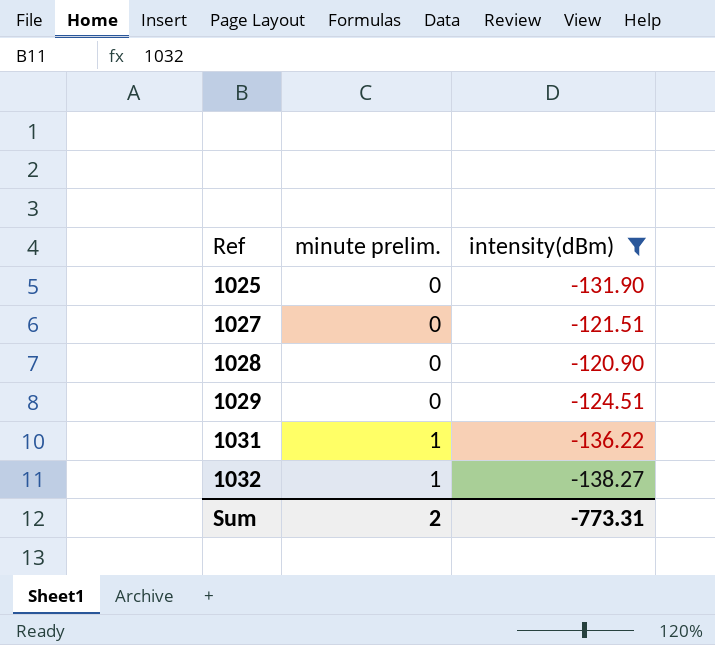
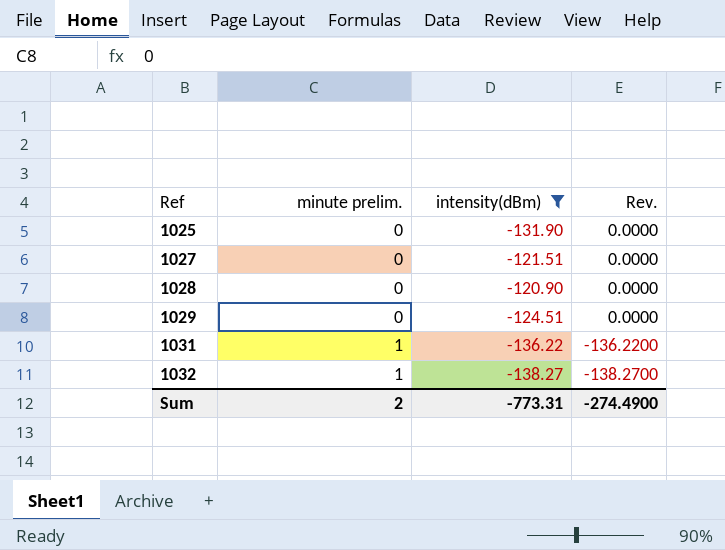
column Rev. | formula: none -> [minute prelim.] * [intensity(dBm)]

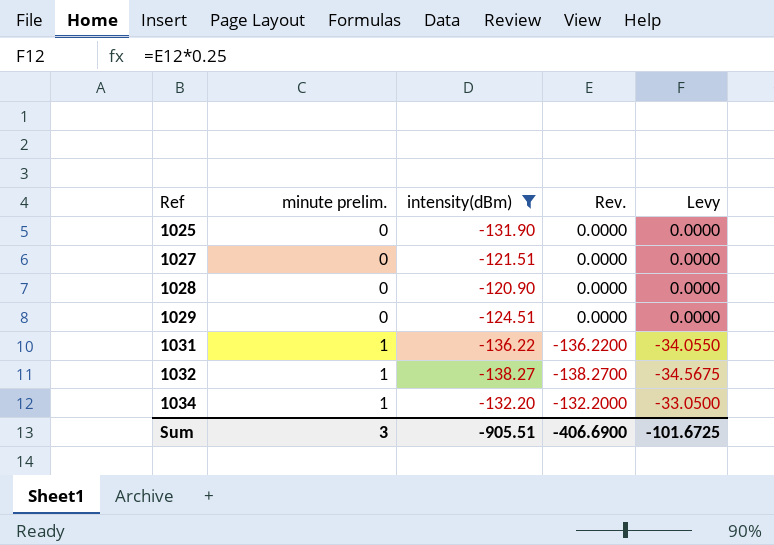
column Levy | formula: none -> [Rev.] * 0.25
row 1034: none -> 1 | -132.20 | -132.2000 | -33.0500
Sum | minute prelim.: 2 -> 3
Sum | intensity(dBm): -773.31 -> -905.51
Sum | Rev.: -274.4900 -> -406.6900

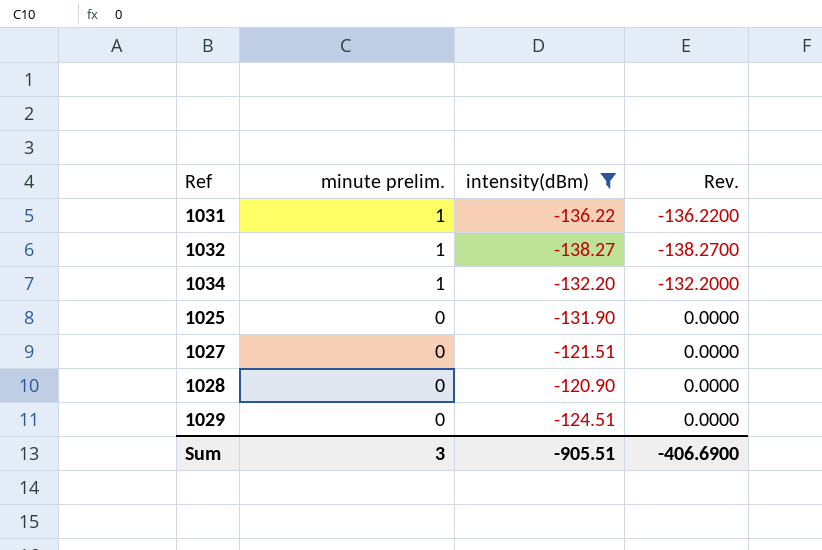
row order: Ref ascending -> minute prelim. descending
column Levy | formula: [Rev.] * 0.25 -> none

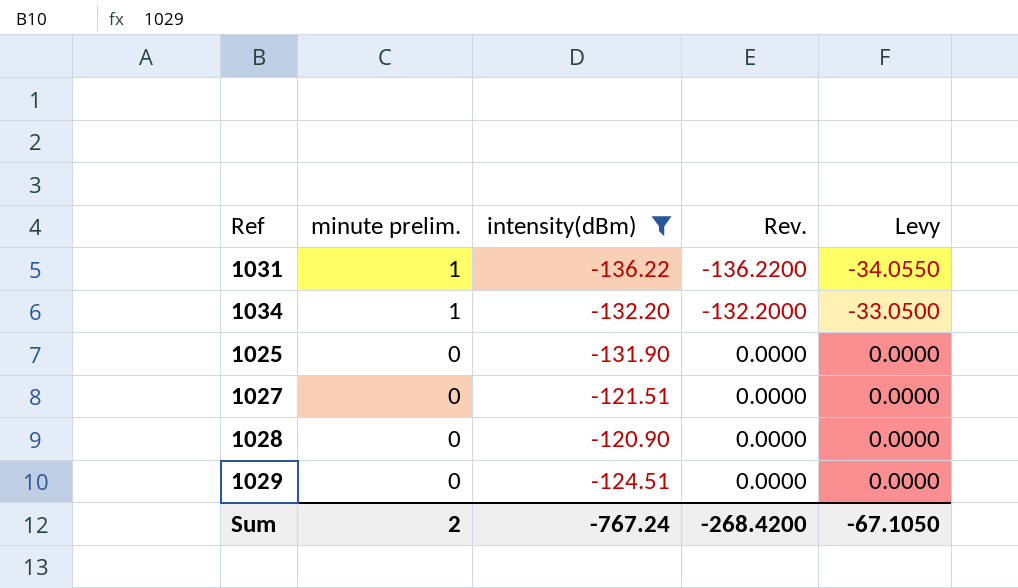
column Levy | formula: none -> [Rev.] * 0.25
row 1032: 1 | -138.27 | -138.2700 -> none
Sum | minute prelim.: 3 -> 2
Sum | intensity(dBm): -905.51 -> -767.24
Sum | Rev.: -406.6900 -> -268.4200

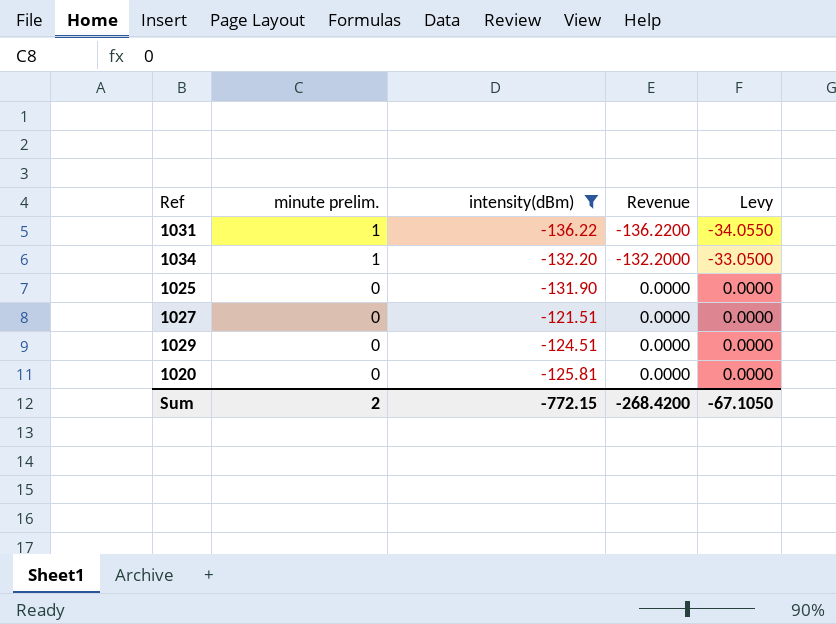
column name: Rev. -> Revenue
row 1028: 0 | -120.90 | 0.0000 | 0.0000 -> none
row 1020: none -> 0 | -125.81 | 0.0000 | 0.0000
Sum | intensity(dBm): -767.24 -> -772.15

